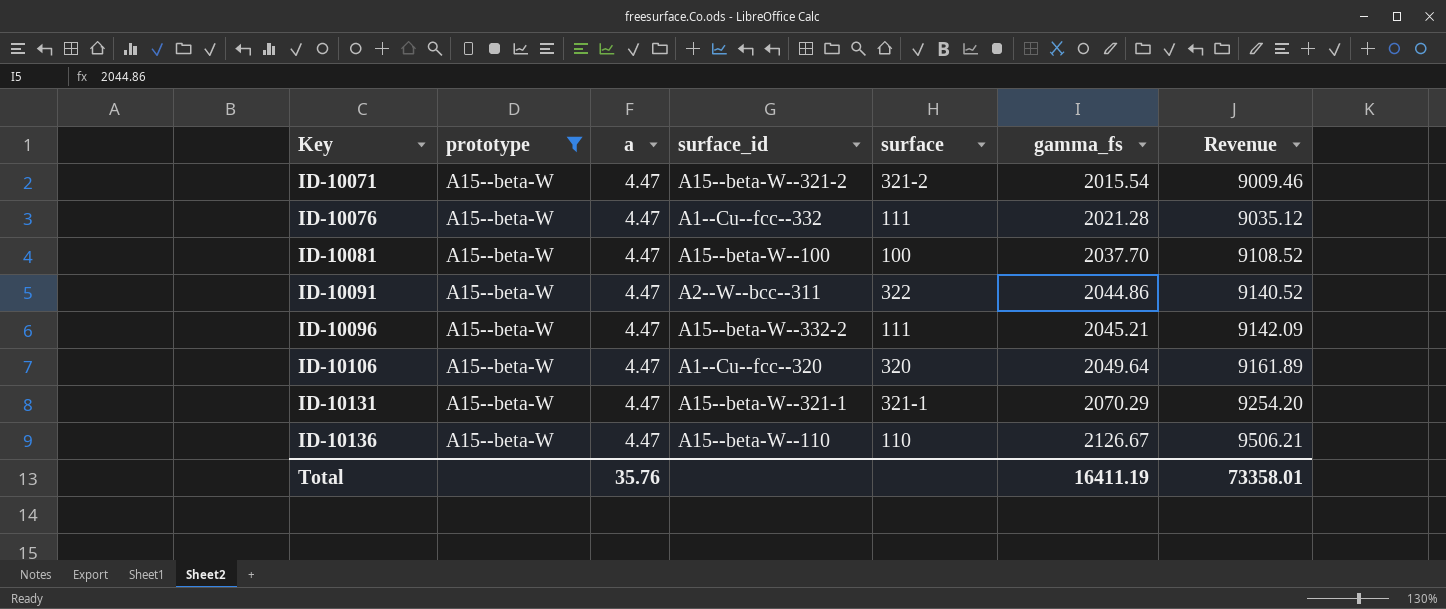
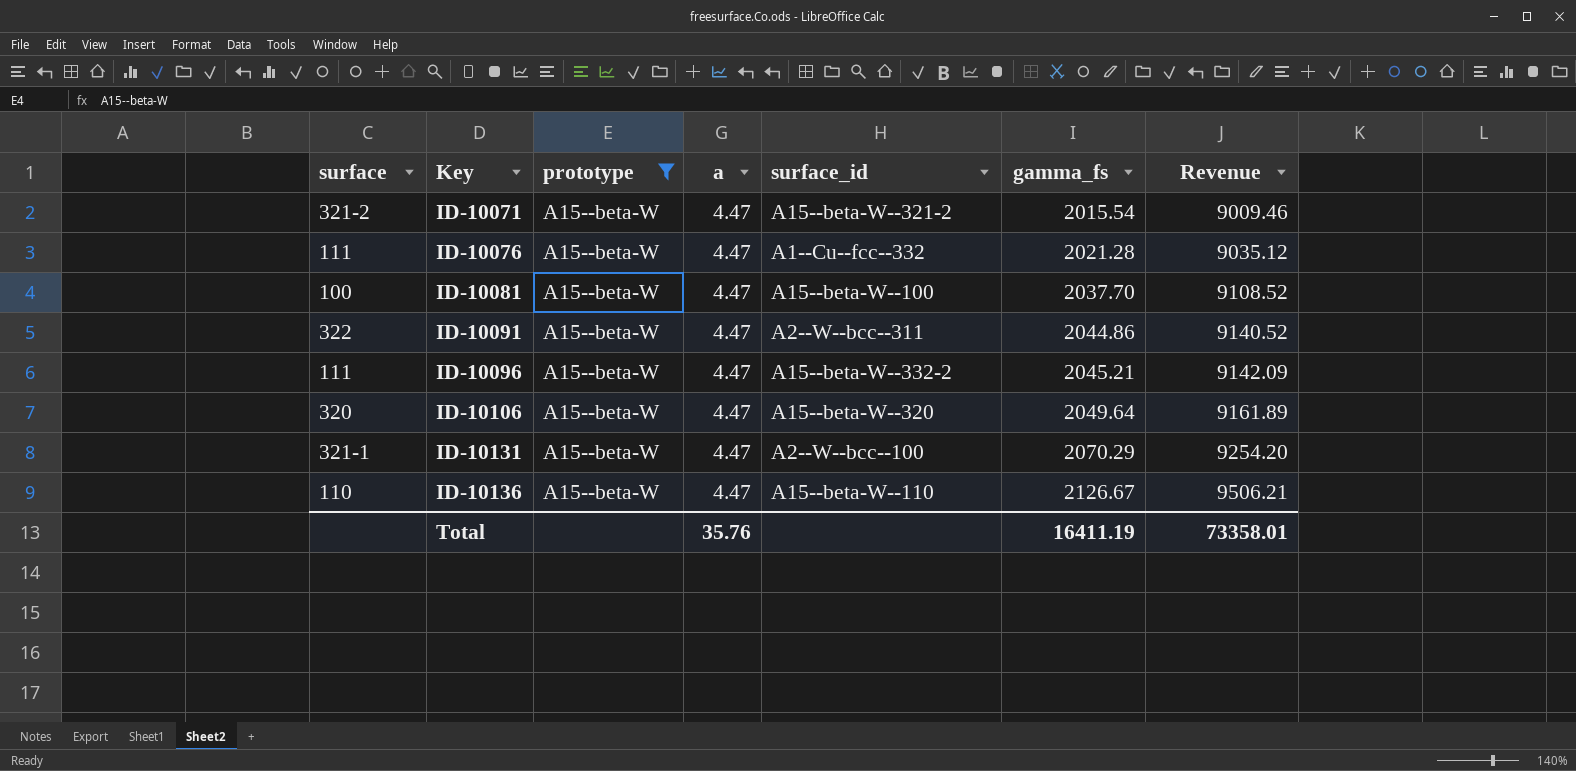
column surface | position: 5 -> 1
ID-10106 | surface_id: A1--Cu--fcc--320 -> A15--beta-W--320
ID-10131 | surface_id: A15--beta-W--321-1 -> A2--W--bcc--100

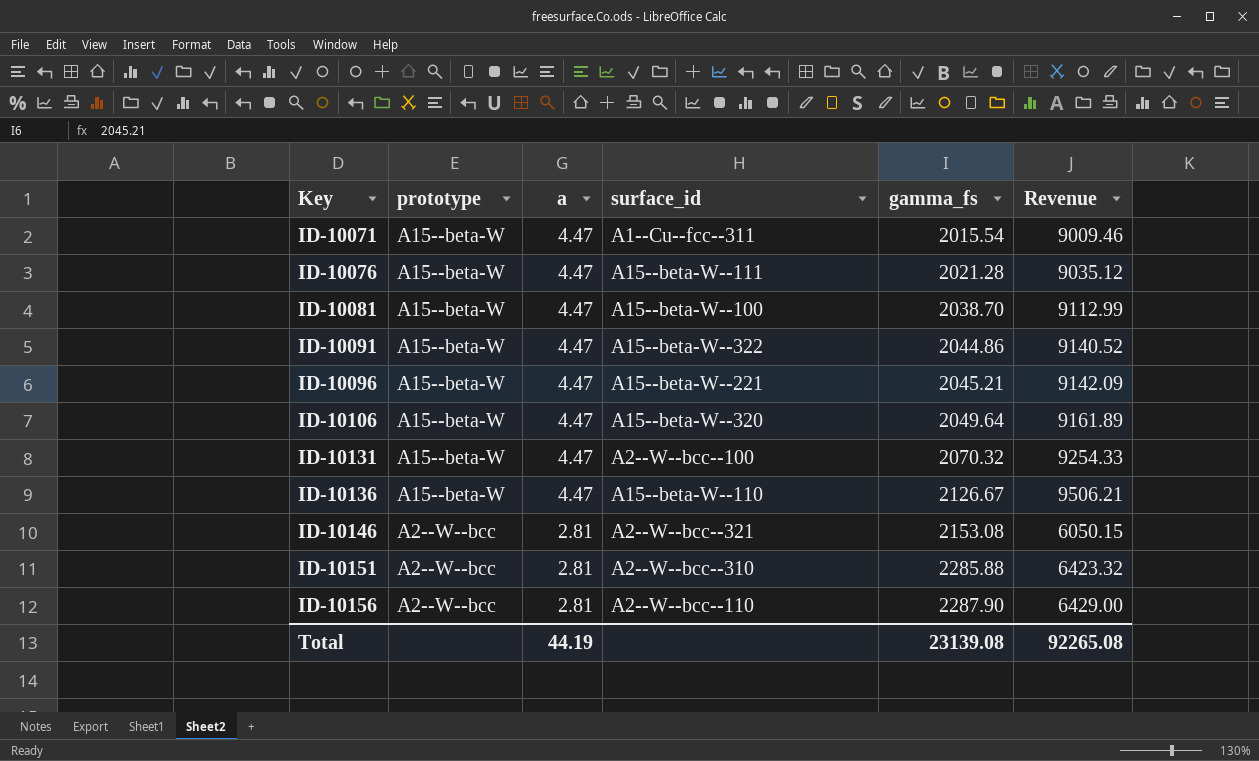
filter: prototype = A15--beta-W -> none
column surface | position: 1 -> none
ID-10071 | surface_id: A15--beta-W--321-2 -> A1--Cu--fcc--311
ID-10076 | surface_id: A1--Cu--fcc--332 -> A15--beta-W--111
ID-10081 | gamma_fs: 2037.70 -> 2038.70
ID-10081 | Revenue: 9108.52 -> 9112.99
ID-10091 | surface_id: A2--W--bcc--311 -> A15--beta-W--322
ID-10096 | surface_id: A15--beta-W--332-2 -> A15--beta-W--221
ID-10131 | gamma_fs: 2070.29 -> 2070.32
ID-10131 | Revenue: 9254.20 -> 9254.33
Total | a: 35.76 -> 44.19
Total | gamma_fs: 16411.19 -> 23139.08
Total | Revenue: 73358.01 -> 92265.08

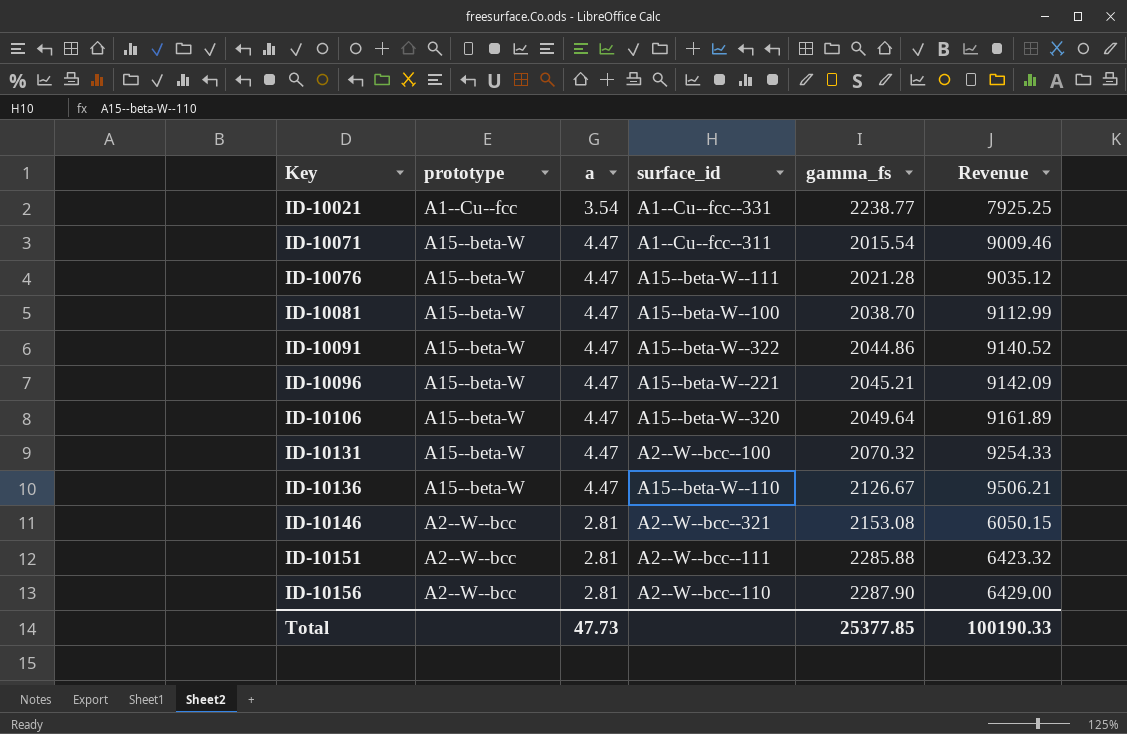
row ID-10021: none -> A1--Cu--fcc | 3.54 | A1--Cu--fcc--331 | 2238.77 | 7925.25
ID-10151 | surface_id: A2--W--bcc--310 -> A2--W--bcc--111
Total | a: 44.19 -> 47.73
Total | gamma_fs: 23139.08 -> 25377.85
Total | Revenue: 92265.08 -> 100190.33

